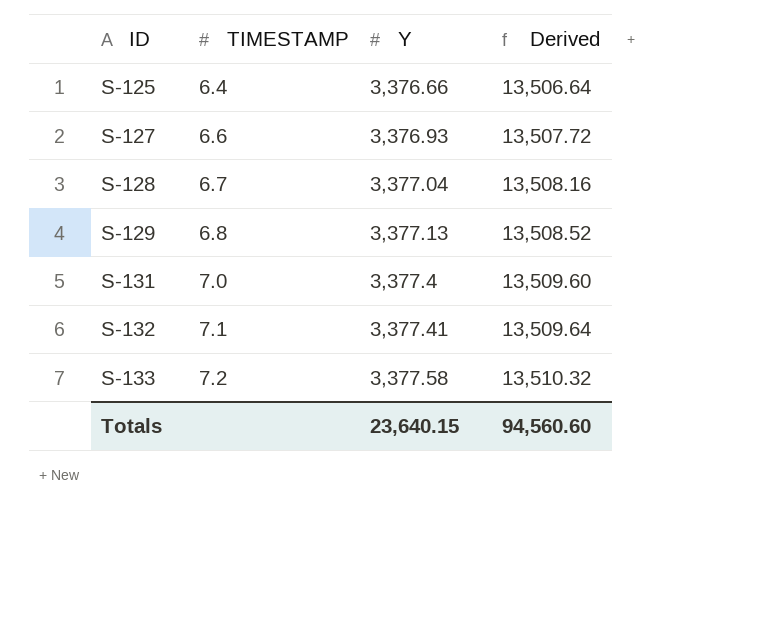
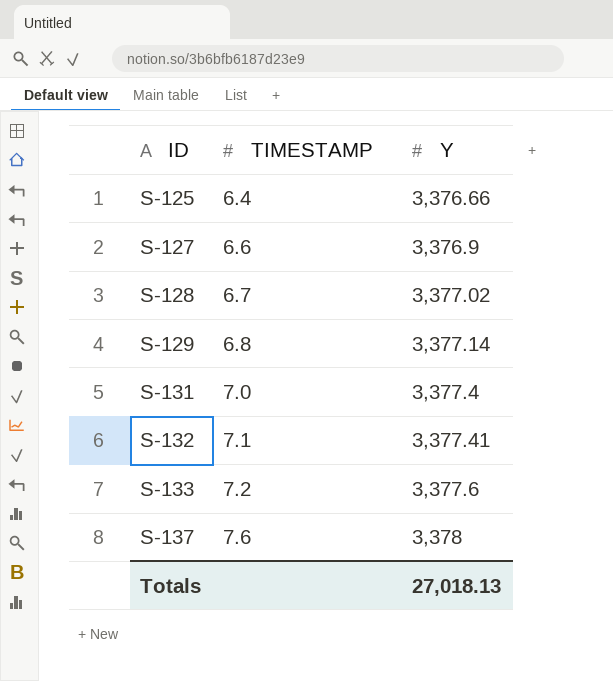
column Derived | formula: [Y] * 4 -> none
S-127 | Y: 3,376.93 -> 3,376.9
S-128 | Y: 3,377.04 -> 3,377.02
S-129 | Y: 3,377.13 -> 3,377.14
S-133 | Y: 3,377.58 -> 3,377.6
row S-137: none -> 7.6 | 3,378
Totals | Y: 23,640.15 -> 27,018.13

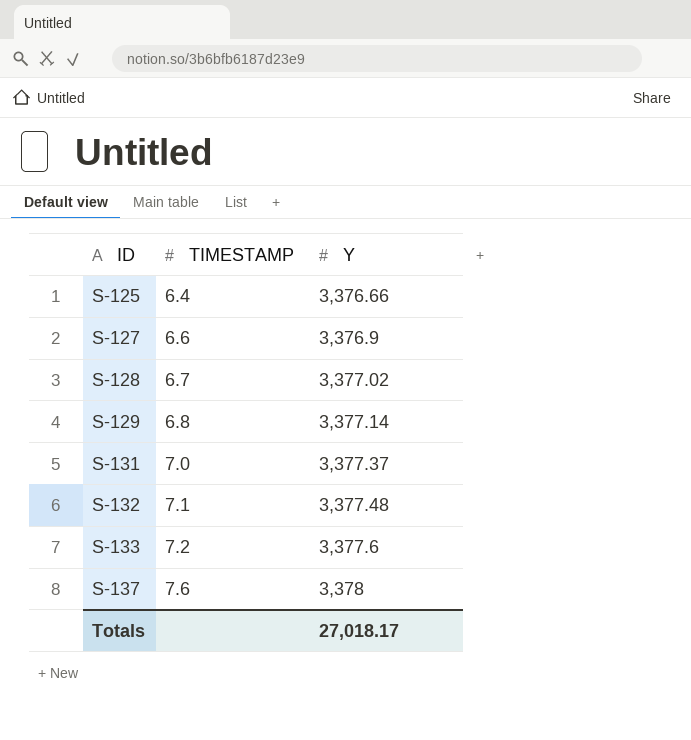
S-131 | Y: 3,377.4 -> 3,377.37
S-132 | Y: 3,377.41 -> 3,377.48
Totals | Y: 27,018.13 -> 27,018.17

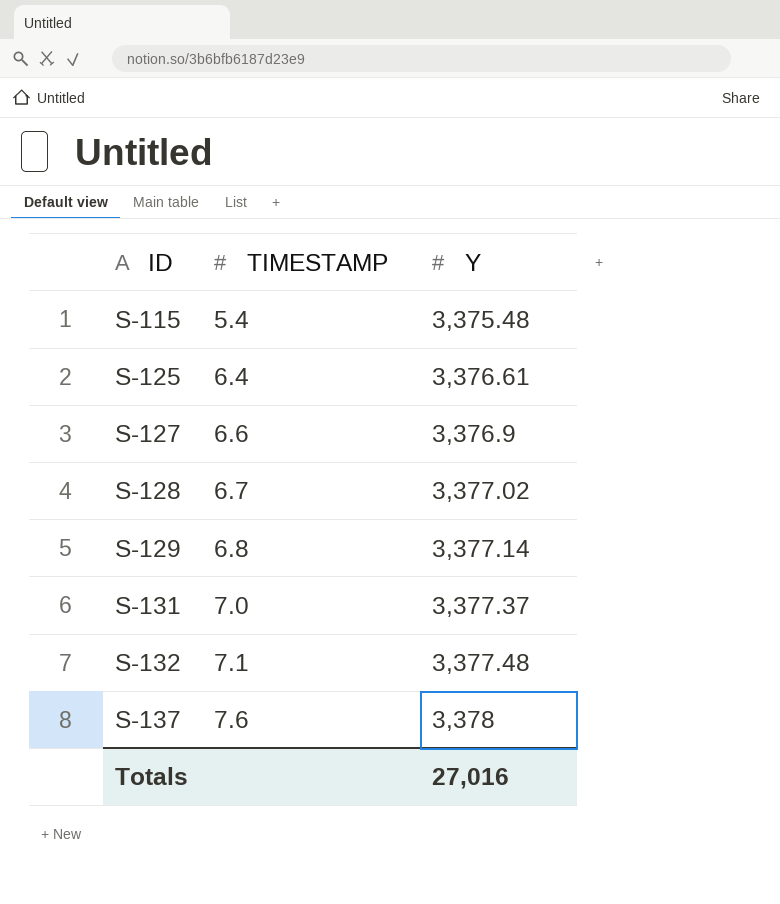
row S-133: 7.2 | 3,377.6 -> none
row S-115: none -> 5.4 | 3,375.48
S-125 | Y: 3,376.66 -> 3,376.61
Totals | Y: 27,018.17 -> 27,016

